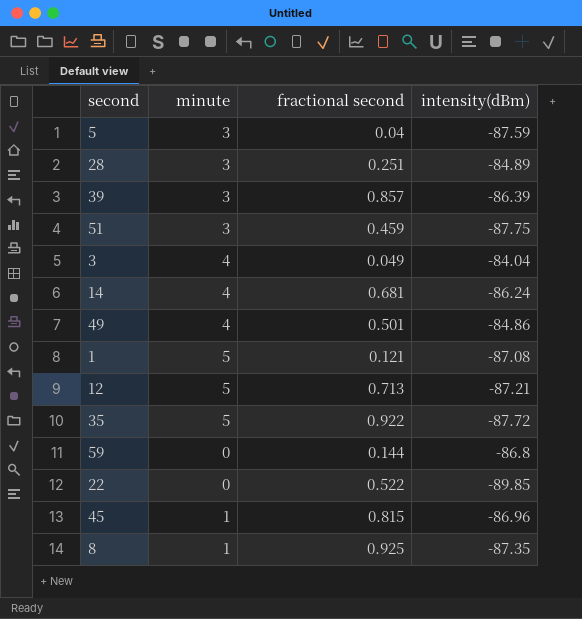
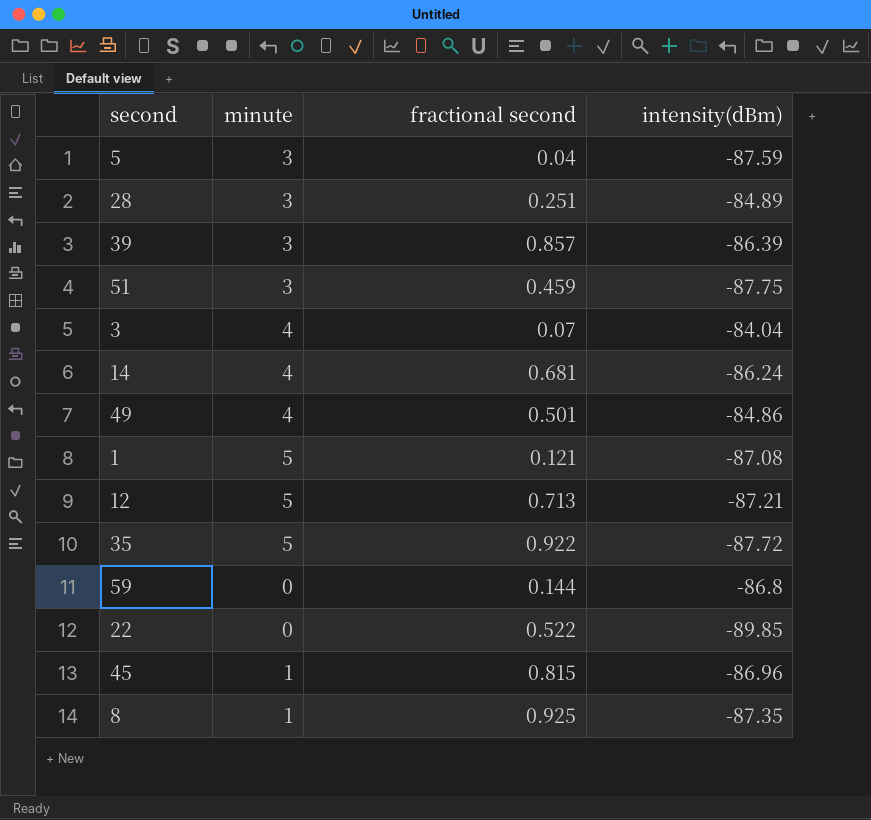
3 | fractional second: 0.049 -> 0.07

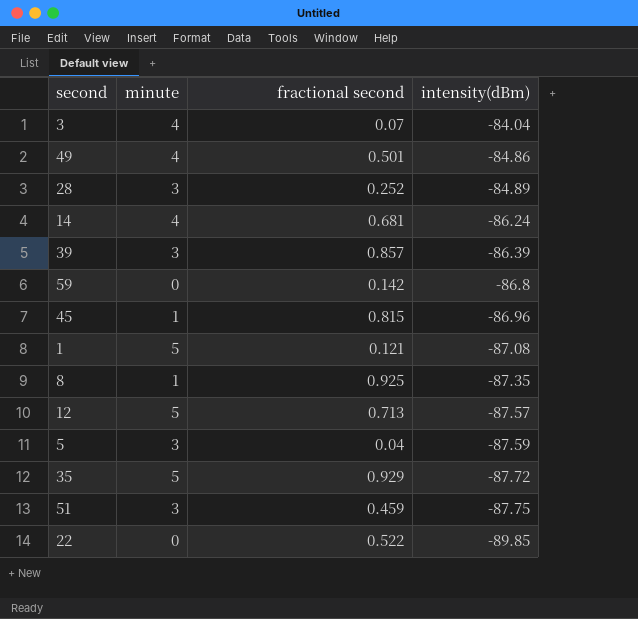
row order: none -> intensity(dBm) descending
28 | fractional second: 0.251 -> 0.252
59 | fractional second: 0.144 -> 0.142
12 | intensity(dBm): -87.21 -> -87.57
35 | fractional second: 0.922 -> 0.929

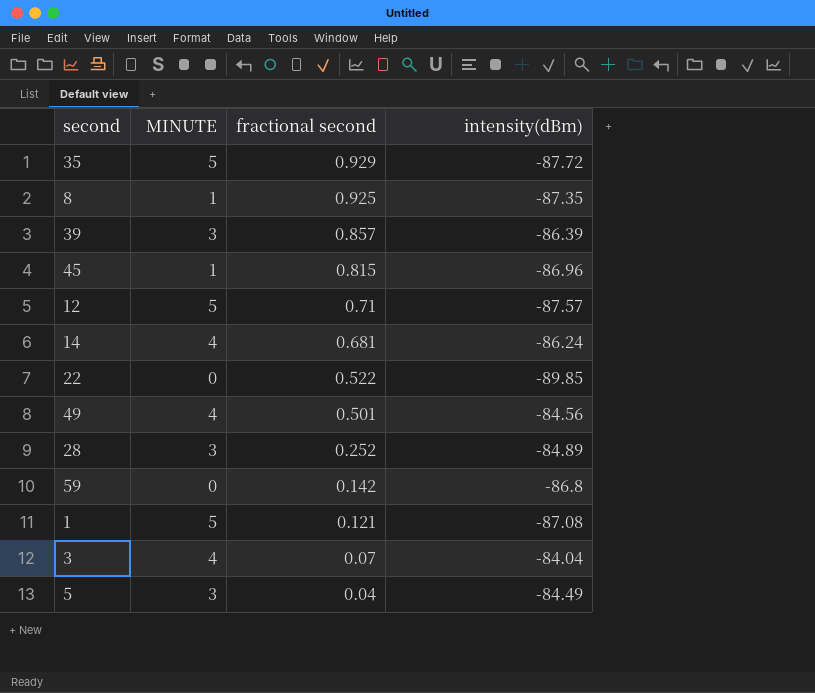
row order: intensity(dBm) descending -> fractional second descending
column name: minute -> MINUTE
row 51: 3 | 0.459 | -87.75 -> none
12 | fractional second: 0.713 -> 0.71
49 | intensity(dBm): -84.86 -> -84.56
5 | intensity(dBm): -87.59 -> -84.49

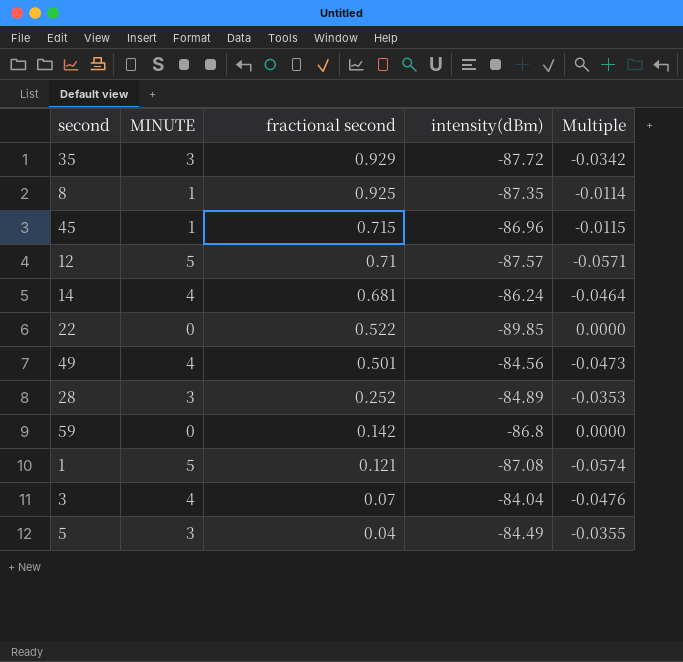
column Multiple | formula: none -> [MINUTE] / [intensity(dBm)]
row 39: 3 | 0.857 | -86.39 -> none
35 | MINUTE: 5 -> 3
45 | fractional second: 0.815 -> 0.715

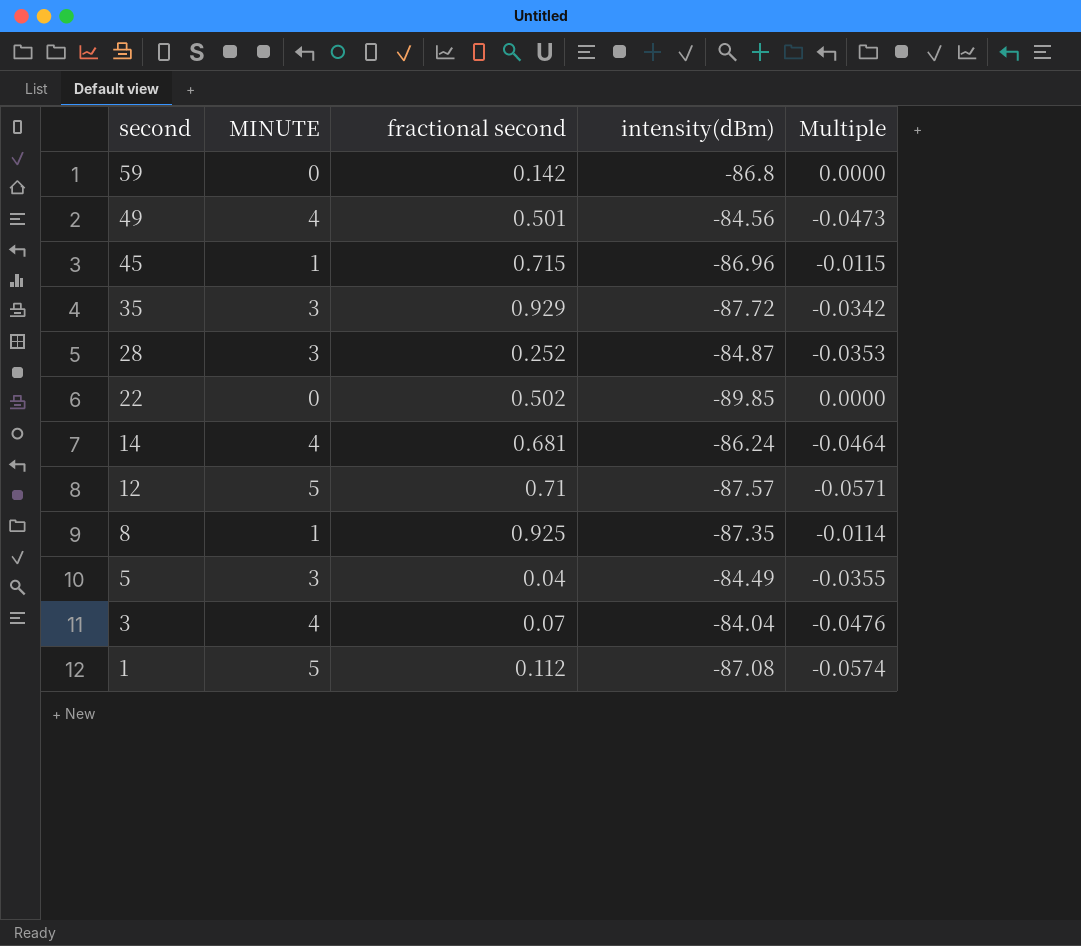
row order: fractional second descending -> second descending
28 | intensity(dBm): -84.89 -> -84.87
22 | fractional second: 0.522 -> 0.502
1 | fractional second: 0.121 -> 0.112

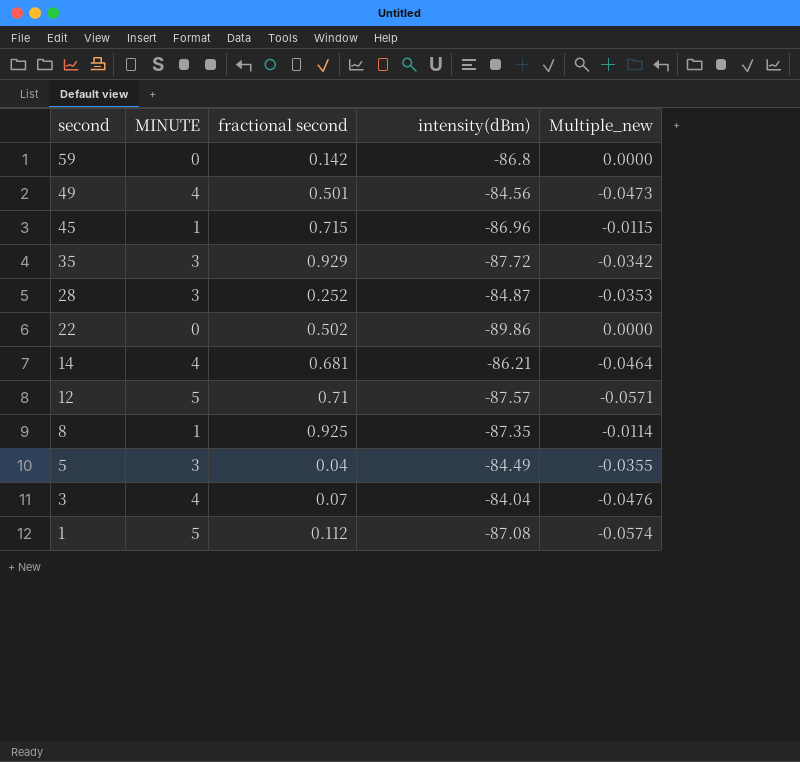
column name: Multiple -> Multiple_new
22 | intensity(dBm): -89.85 -> -89.86
14 | intensity(dBm): -86.24 -> -86.21

